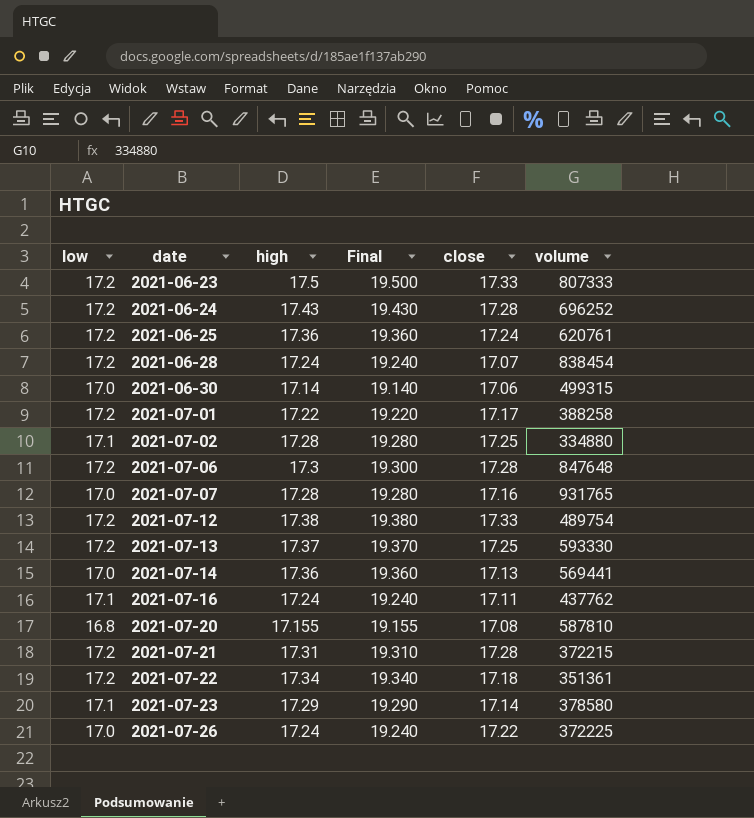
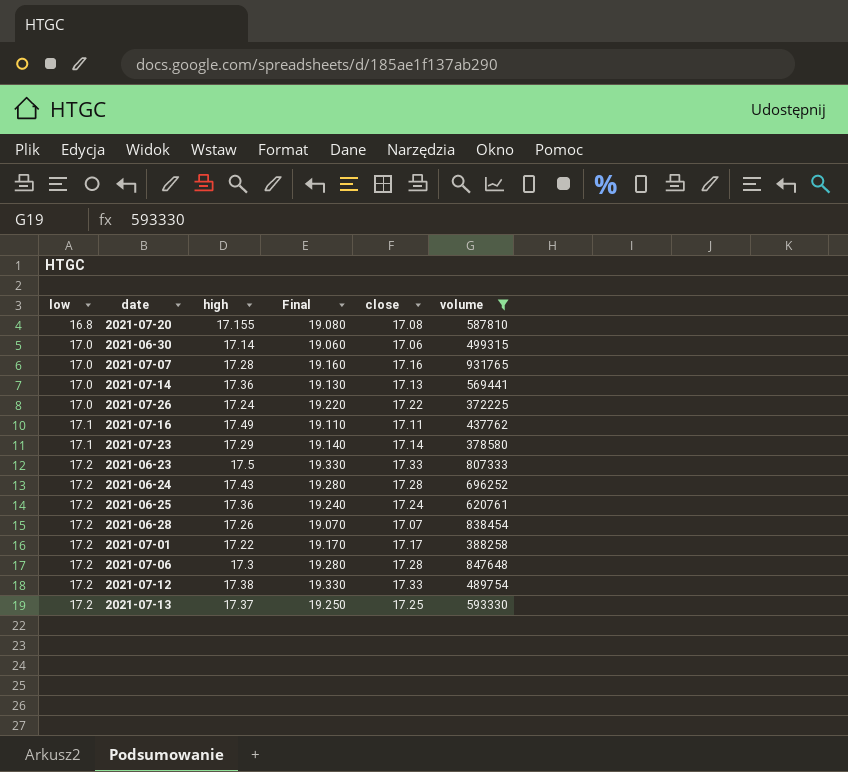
filter: none -> volume >= 372225
row order: date ascending -> low ascending
column Final | formula: [high] + 2 -> [close] + 2
2021-07-16 | high: 17.24 -> 17.49
2021-06-28 | high: 17.24 -> 17.26

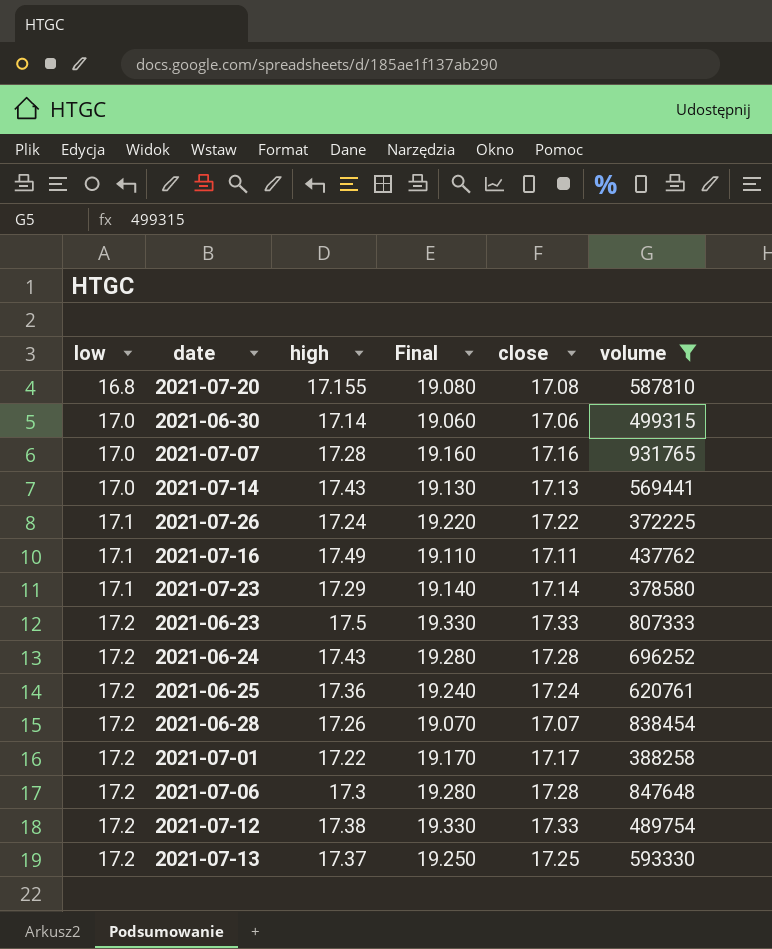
2021-07-14 | high: 17.36 -> 17.43
2021-07-26 | low: 17.0 -> 17.1

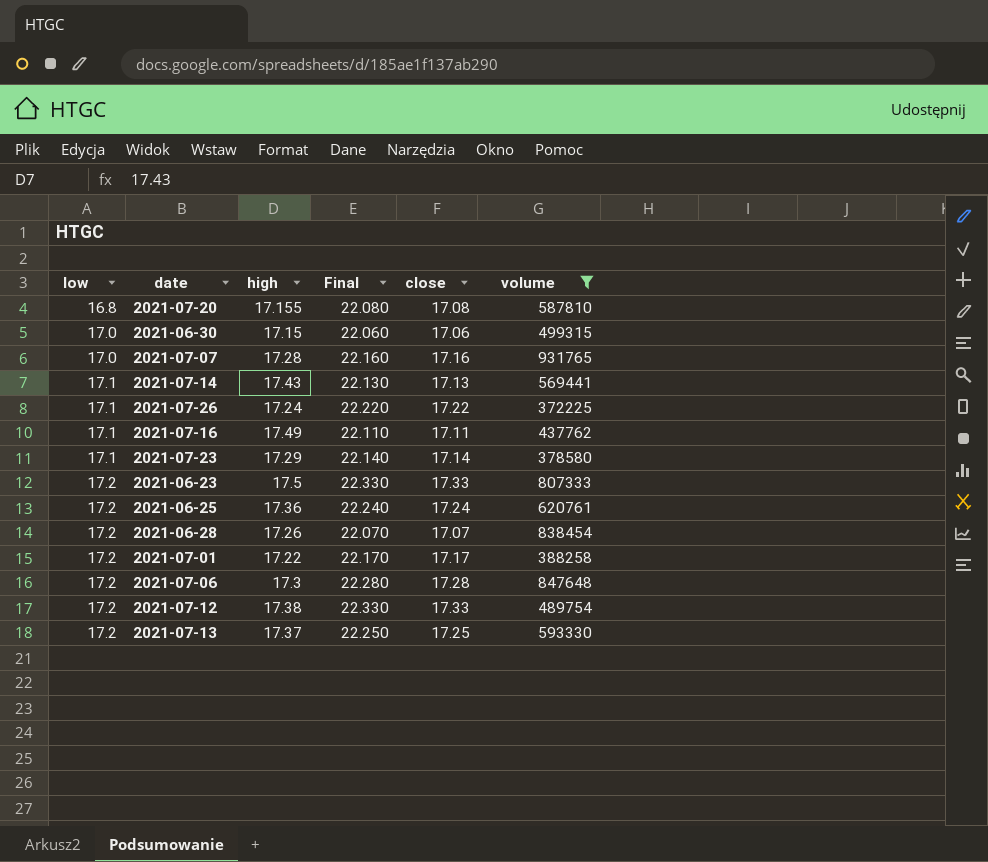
column Final | formula: [close] + 2 -> [close] + 5
row 2021-06-24: 17.2 | 17.43 | 19.280 | 17.28 | 696252 -> none
2021-06-30 | high: 17.14 -> 17.15
2021-07-14 | low: 17.0 -> 17.1

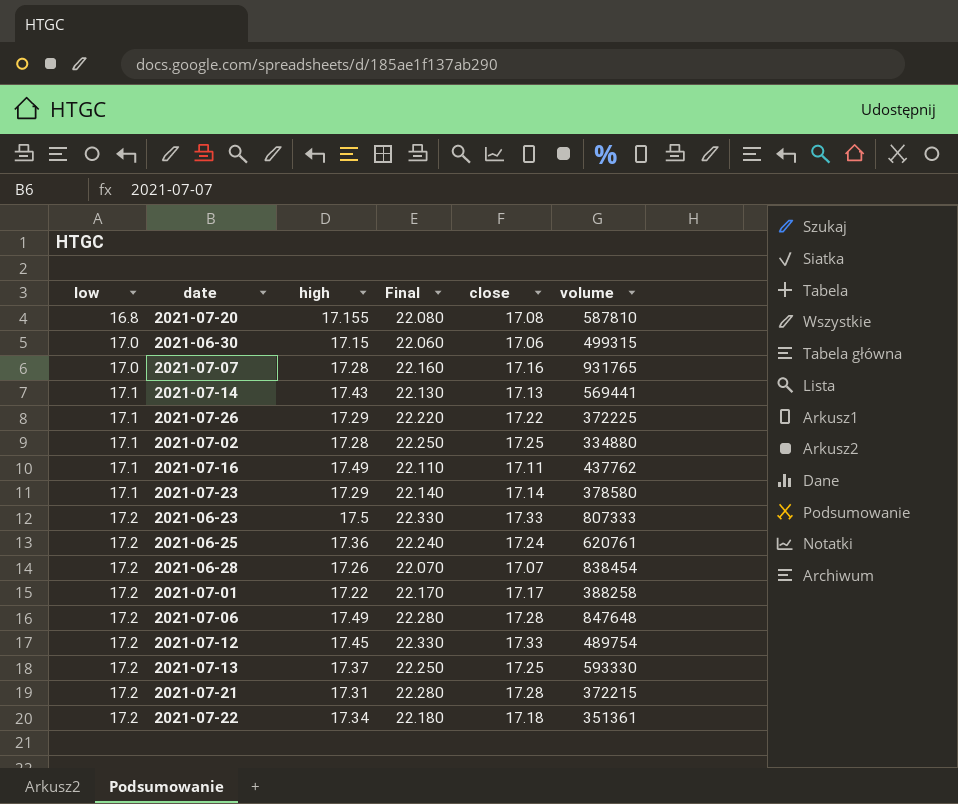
filter: volume >= 372225 -> none
2021-07-26 | high: 17.24 -> 17.29
2021-07-06 | high: 17.3 -> 17.49
2021-07-12 | high: 17.38 -> 17.45

